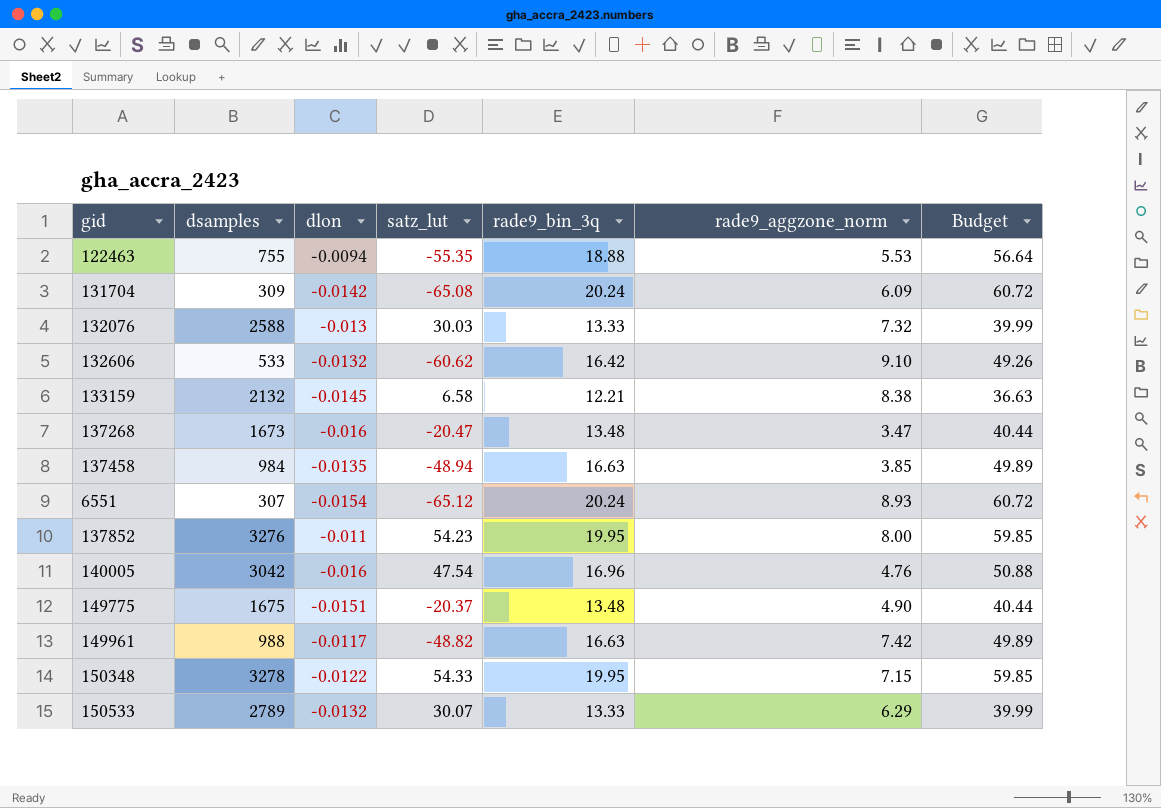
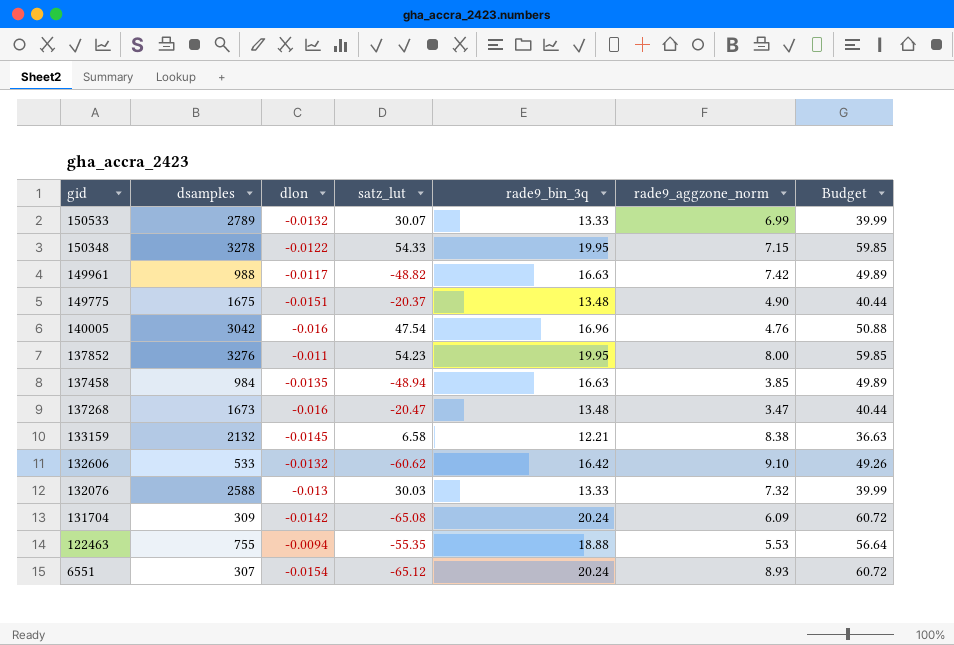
row order: none -> gid descending
150533 | rade9_aggzone_norm: 6.29 -> 6.99

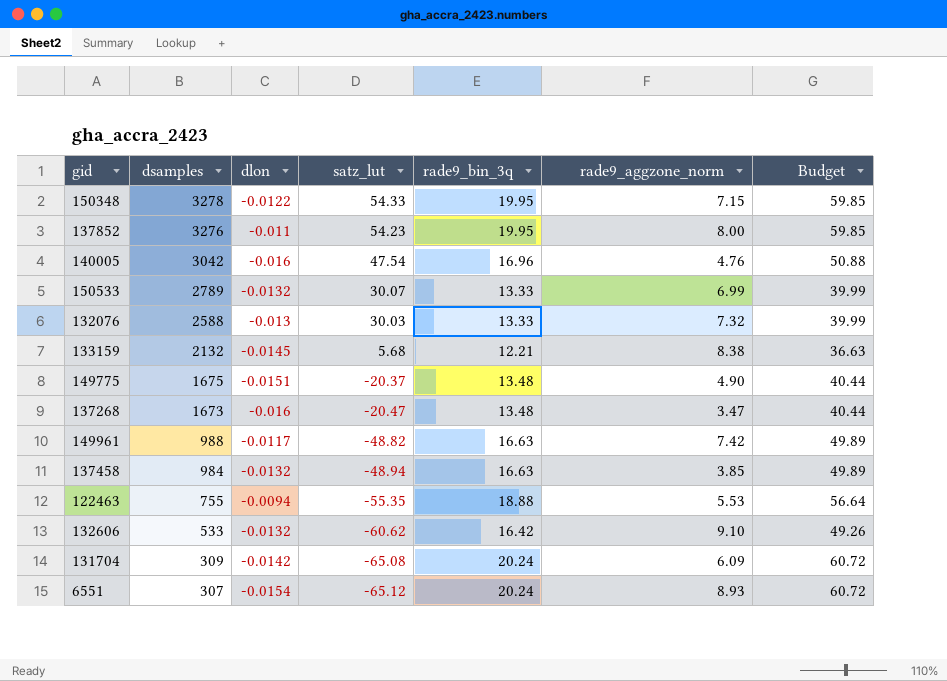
row order: gid descending -> dsamples descending
133159 | satz_lut: 6.58 -> 5.68
137458 | dlon: -0.0135 -> -0.0132

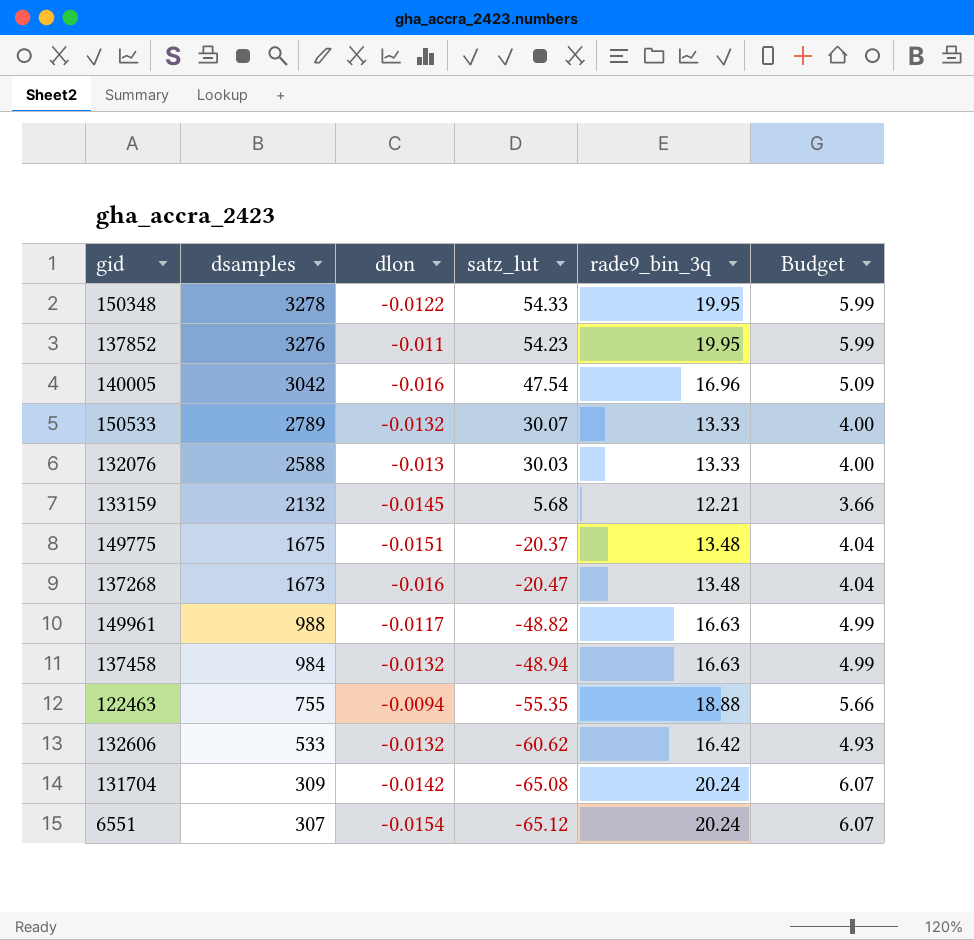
column rade9_aggzone_norm | position: 6 -> none
column Budget | formula: [rade9_bin_3q] * 3 -> [rade9_bin_3q] * 0.3

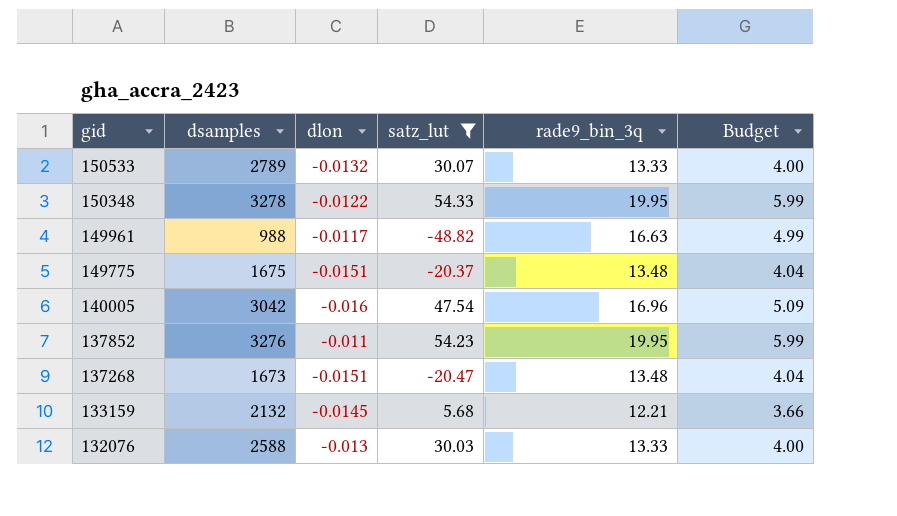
filter: none -> satz_lut >= -48.82
row order: dsamples descending -> gid descending
137268 | dlon: -0.016 -> -0.0151

